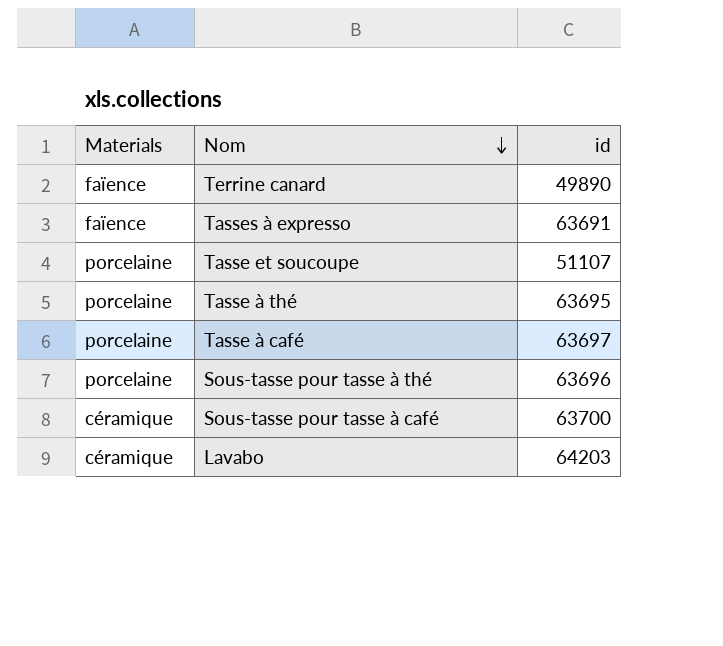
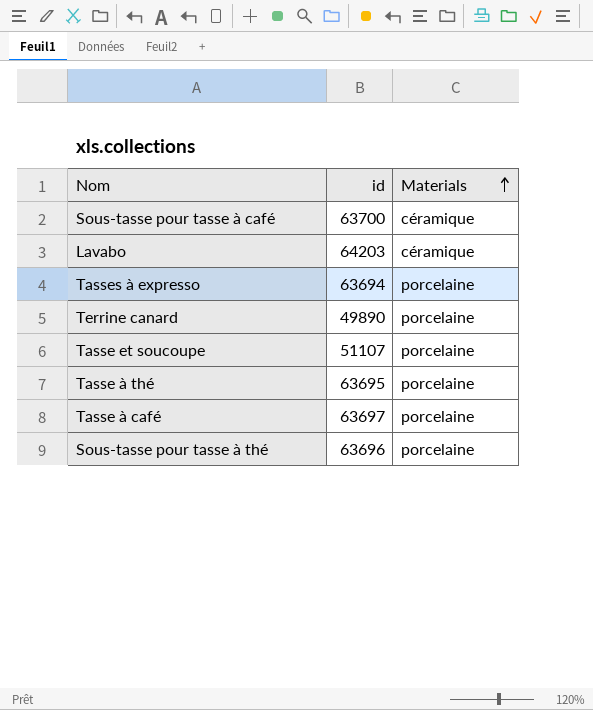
row order: Nom descending -> Materials ascending
column Materials | position: 1 -> 3
Tasses à expresso | id: 63691 -> 63694
Tasses à expresso | Materials: faïence -> porcelaine
Terrine canard | Materials: faïence -> porcelaine

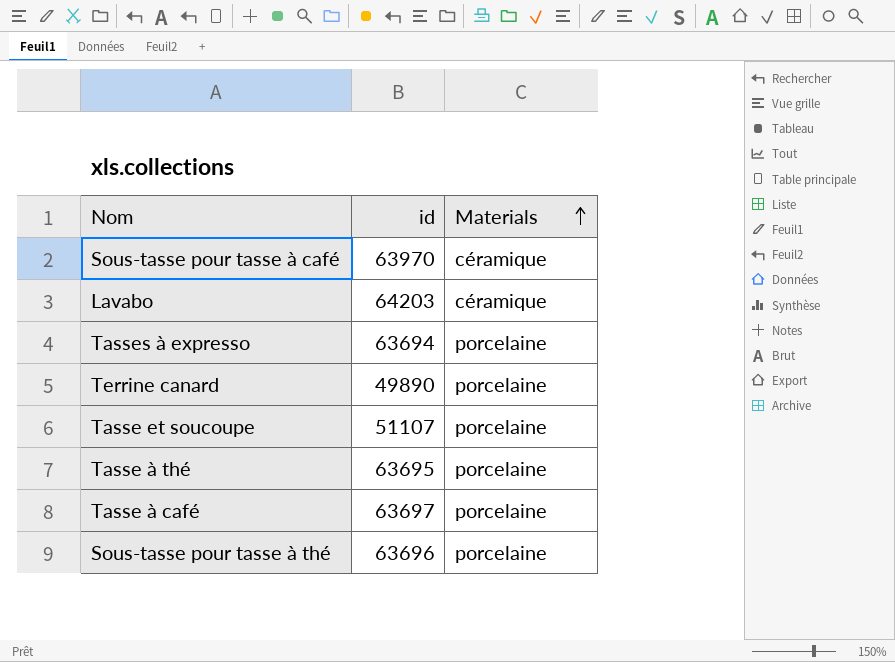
Sous-tasse pour tasse à café | id: 63700 -> 63970

